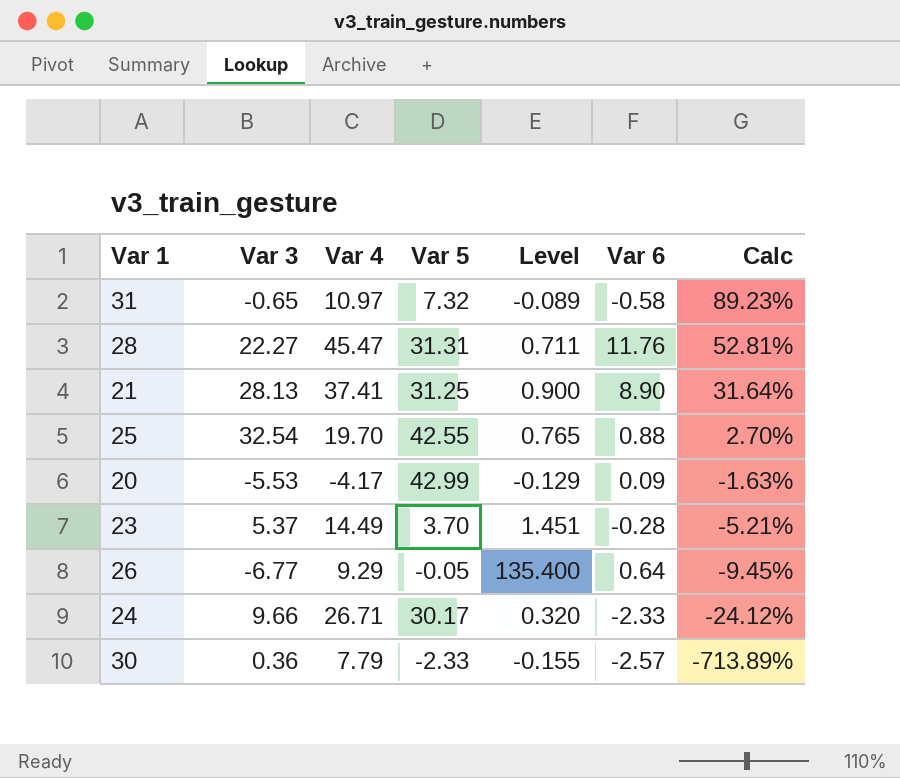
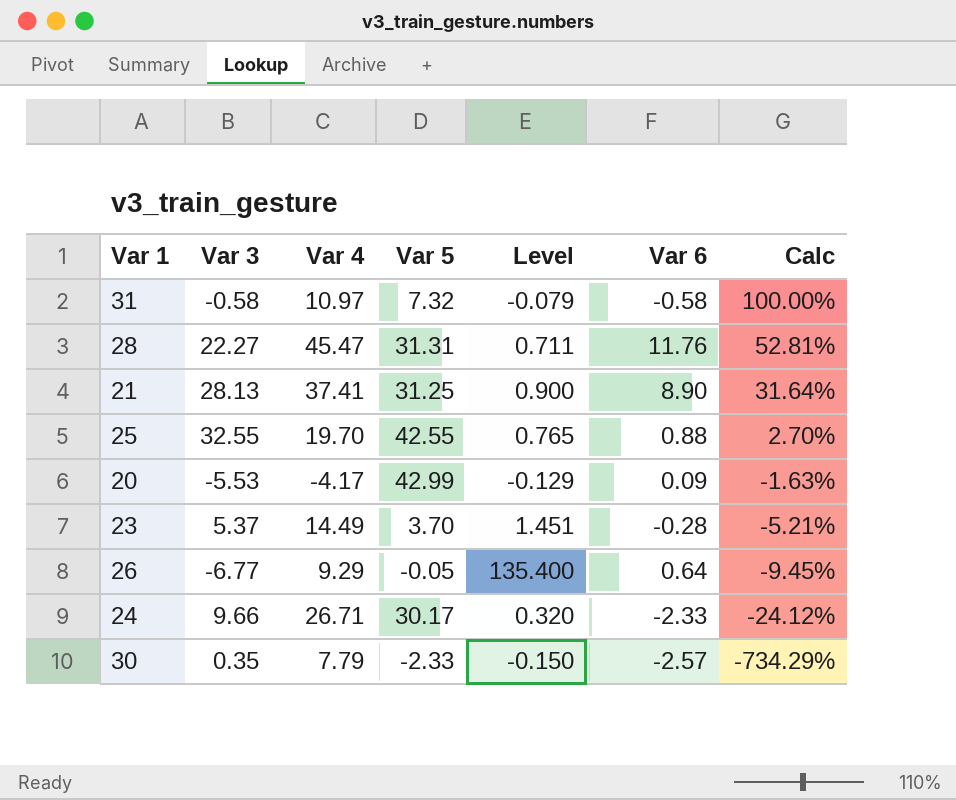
31 | Var 3: -0.65 -> -0.58
31 | Level: -0.089 -> -0.079
31 | Calc: 89.23% -> 100.00%
25 | Var 3: 32.54 -> 32.55
30 | Var 3: 0.36 -> 0.35
30 | Level: -0.155 -> -0.150
30 | Calc: -713.89% -> -734.29%

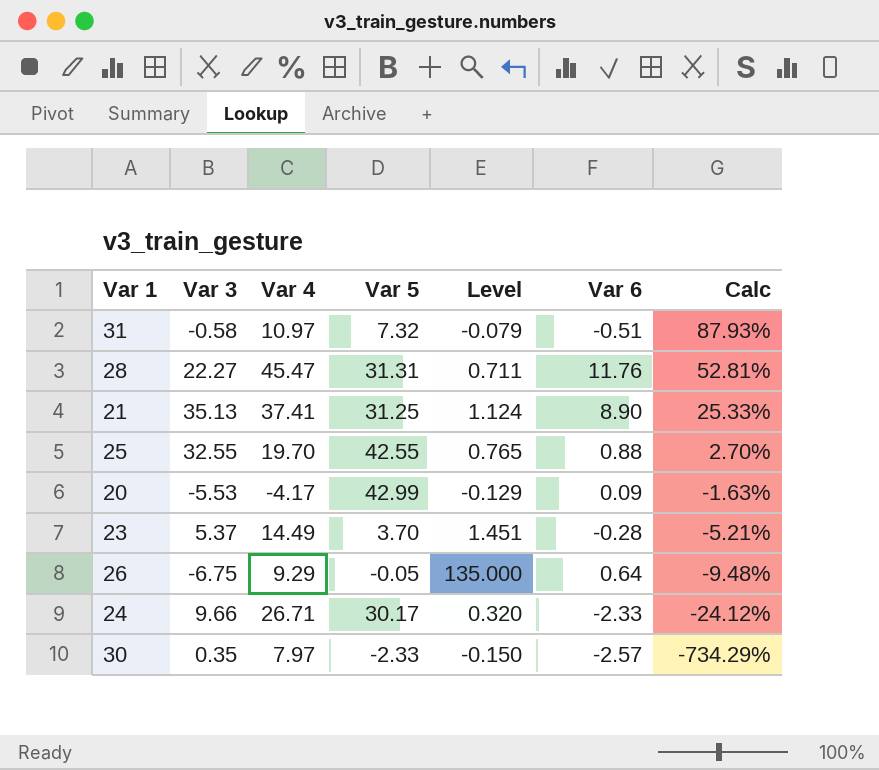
31 | Var 6: -0.58 -> -0.51
31 | Calc: 100.00% -> 87.93%
21 | Var 3: 28.13 -> 35.13
21 | Level: 0.900 -> 1.124
21 | Calc: 31.64% -> 25.33%
26 | Var 3: -6.77 -> -6.75
26 | Level: 135.400 -> 135.000
26 | Calc: -9.45% -> -9.48%
30 | Var 4: 7.79 -> 7.97

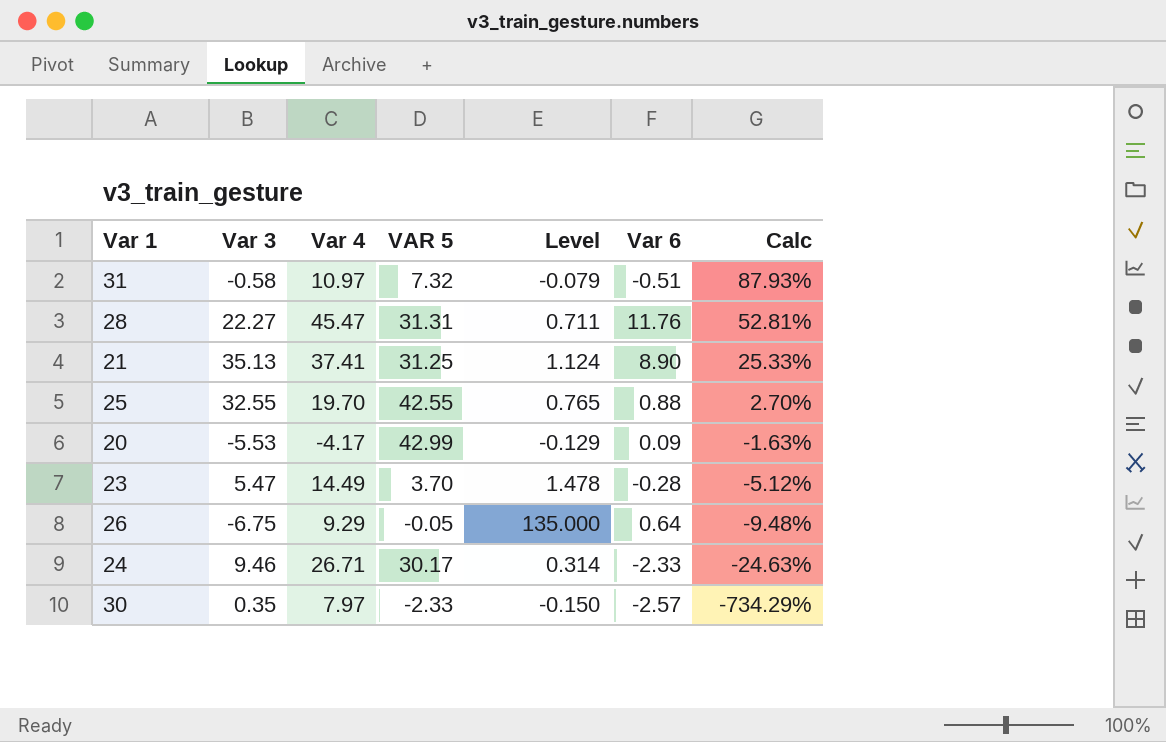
column name: Var 5 -> VAR 5
23 | Var 3: 5.37 -> 5.47
23 | Level: 1.451 -> 1.478
23 | Calc: -5.21% -> -5.12%
24 | Var 3: 9.66 -> 9.46
24 | Level: 0.320 -> 0.314
24 | Calc: -24.12% -> -24.63%

